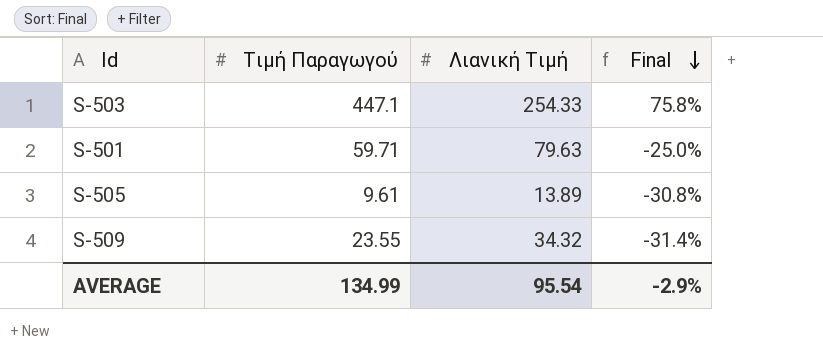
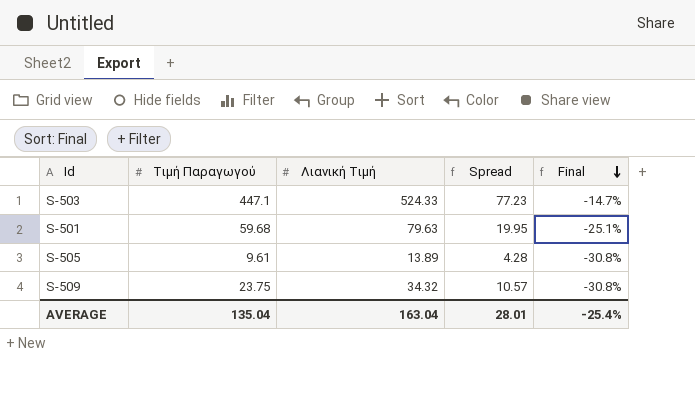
column Spread | formula: none -> [Λιανική Τιμή] - [Τιμή Παραγωγού]
S-503 | Λιανική Τιμή: 254.33 -> 524.33
S-503 | Final: 75.8% -> -14.7%
S-501 | Τιμή Παραγωγού: 59.71 -> 59.68
S-501 | Final: -25.0% -> -25.1%
S-509 | Τιμή Παραγωγού: 23.55 -> 23.75
S-509 | Final: -31.4% -> -30.8%
AVERAGE | Τιμή Παραγωγού: 134.99 -> 135.04
AVERAGE | Λιανική Τιμή: 95.54 -> 163.04
AVERAGE | Final: -2.9% -> -25.4%

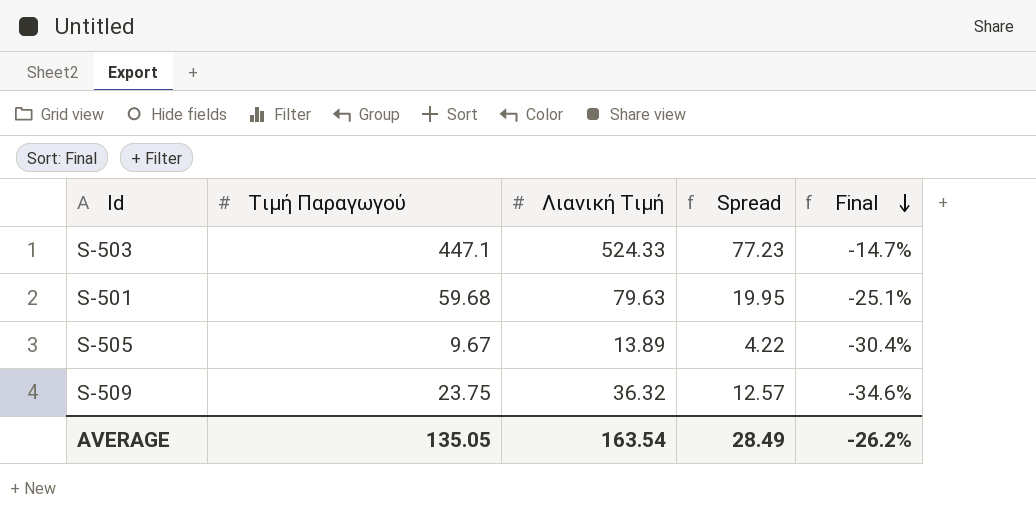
S-505 | Τιμή Παραγωγού: 9.61 -> 9.67
S-505 | Spread: 4.28 -> 4.22
S-505 | Final: -30.8% -> -30.4%
S-509 | Λιανική Τιμή: 34.32 -> 36.32
S-509 | Spread: 10.57 -> 12.57
S-509 | Final: -30.8% -> -34.6%
AVERAGE | Τιμή Παραγωγού: 135.04 -> 135.05
AVERAGE | Λιανική Τιμή: 163.04 -> 163.54
AVERAGE | Spread: 28.01 -> 28.49
AVERAGE | Final: -25.4% -> -26.2%

